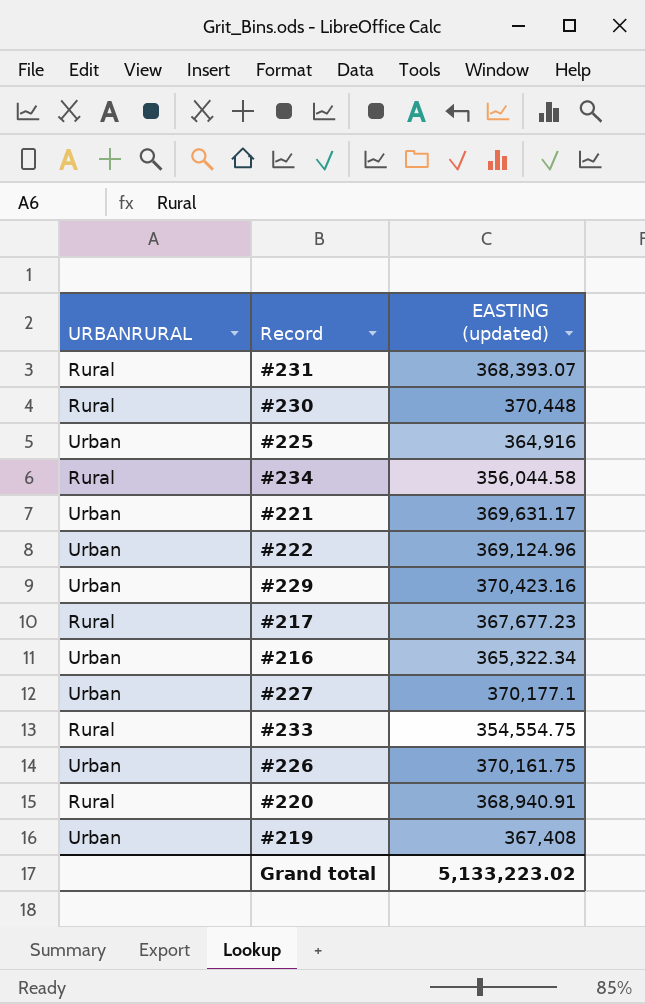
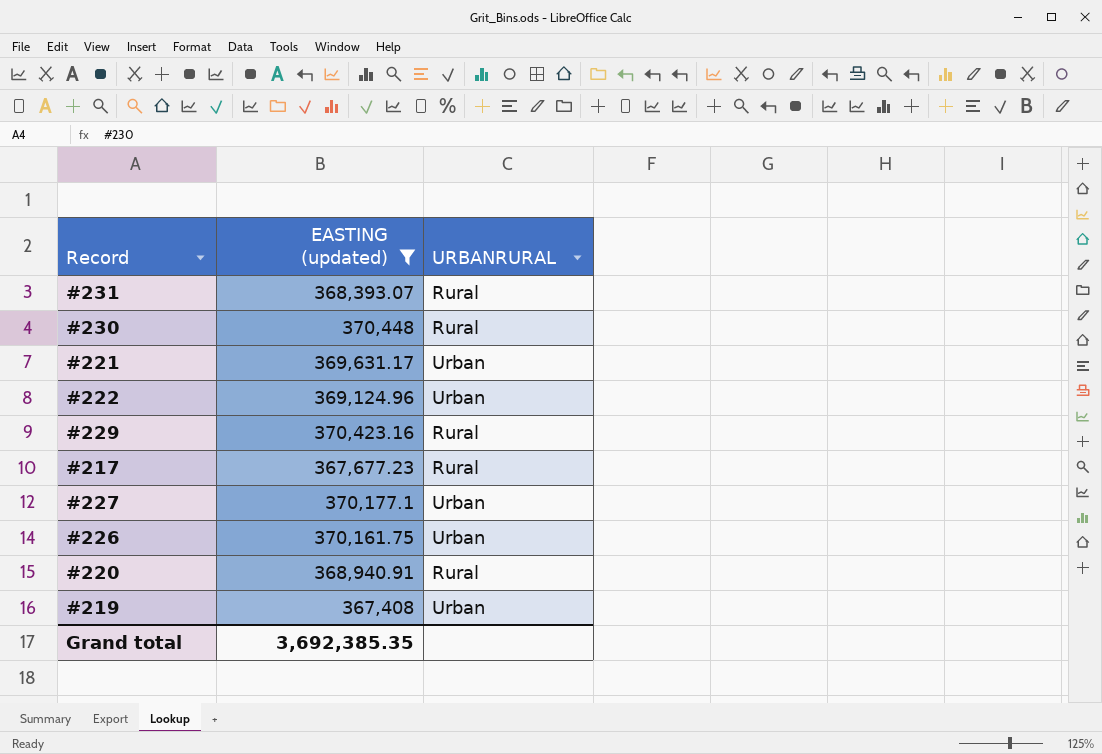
filter: none -> EASTING (updated) >= 367,408
column URBANRURAL | position: 1 -> 3
#229 | URBANRURAL: Urban -> Rural
Grand total | EASTING (updated): 5,133,223.02 -> 3,692,385.35

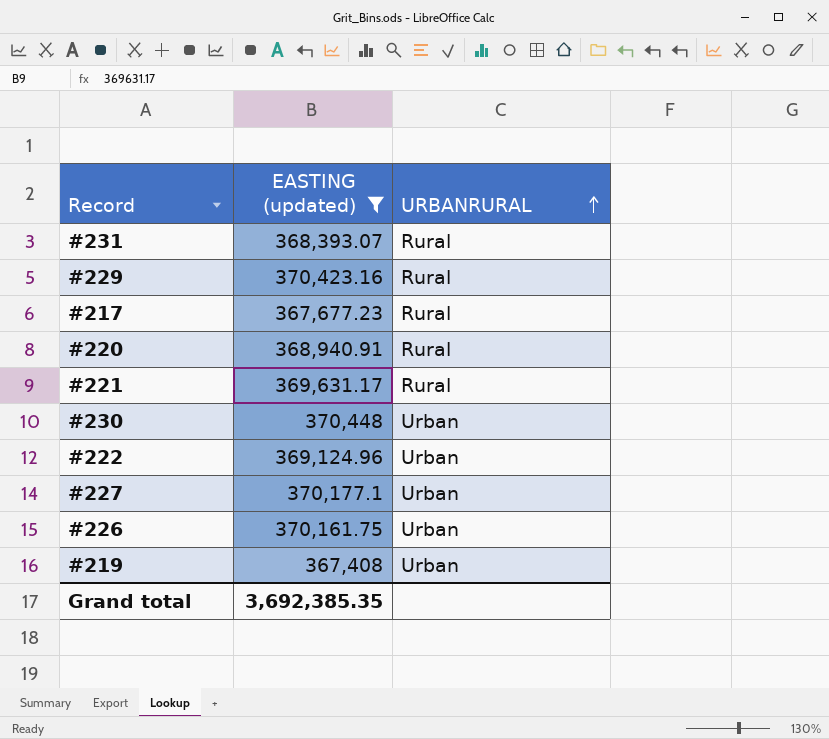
row order: none -> URBANRURAL ascending
#221 | URBANRURAL: Urban -> Rural
#230 | URBANRURAL: Rural -> Urban

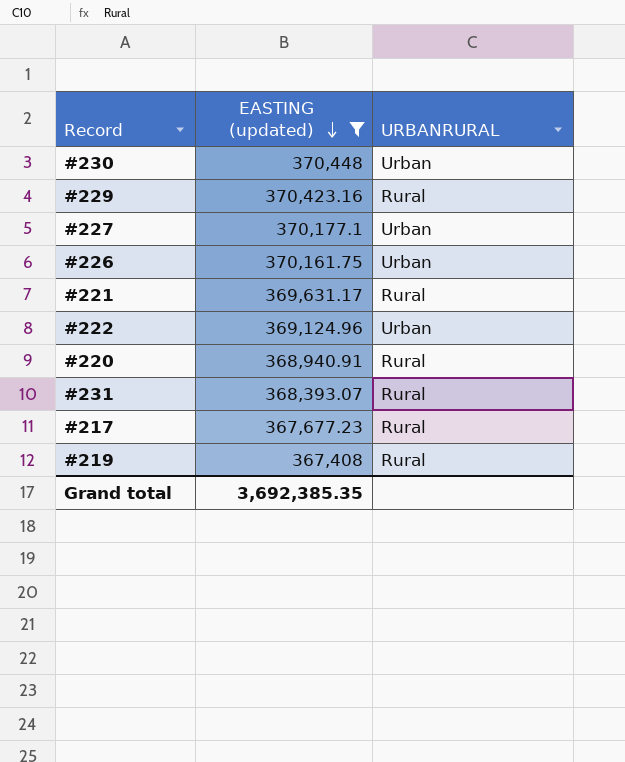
row order: URBANRURAL ascending -> EASTING (updated) descending
#219 | URBANRURAL: Urban -> Rural

